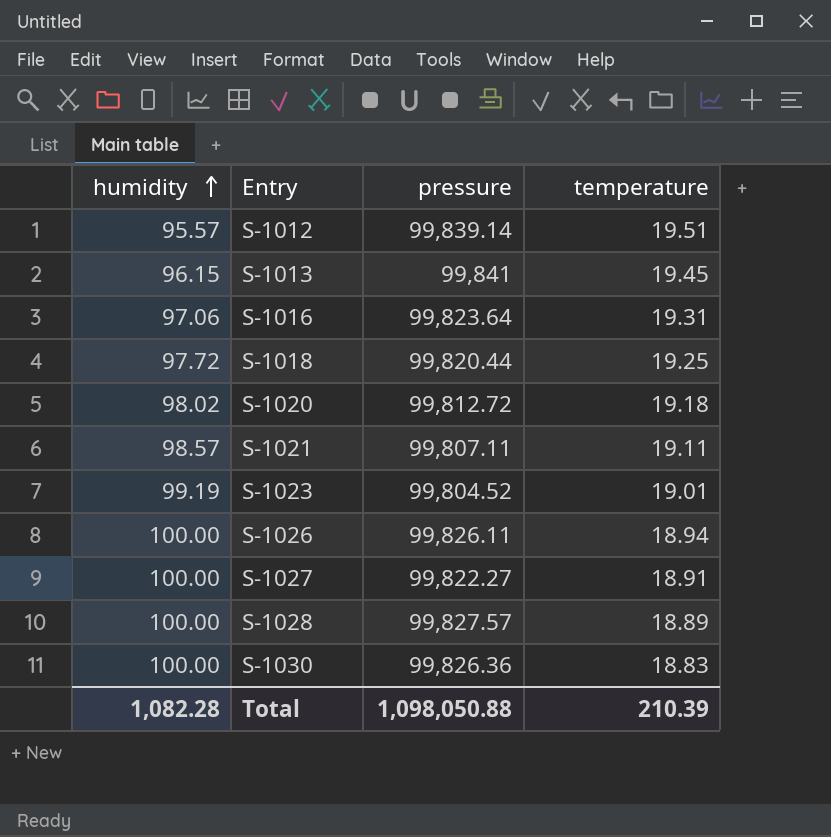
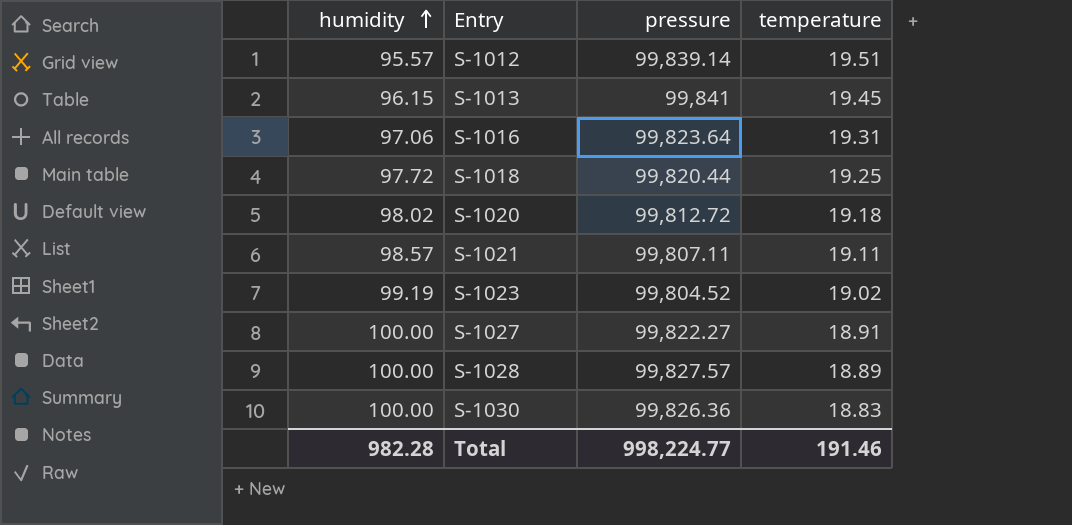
row S-1026: 100.00 | 99,826.11 | 18.94 -> none
S-1023 | temperature: 19.01 -> 19.02
Total | humidity: 1,082.28 -> 982.28
Total | pressure: 1,098,050.88 -> 998,224.77
Total | temperature: 210.39 -> 191.46

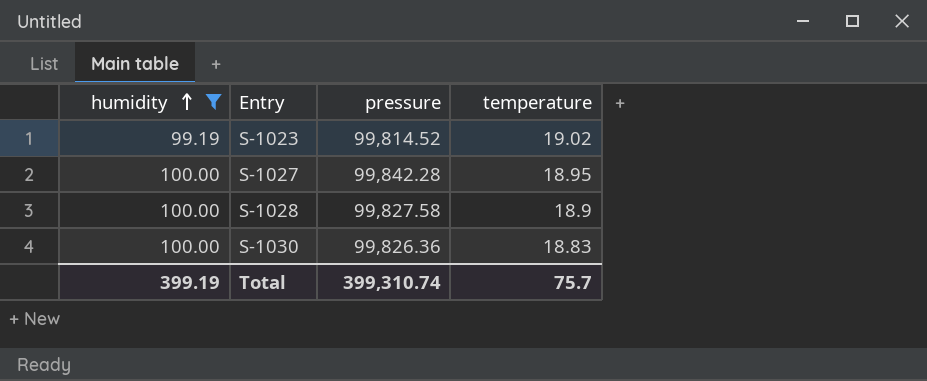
filter: none -> humidity >= 99.19
S-1023 | pressure: 99,804.52 -> 99,814.52
S-1027 | pressure: 99,822.27 -> 99,842.28
S-1027 | temperature: 18.91 -> 18.95
S-1028 | pressure: 99,827.57 -> 99,827.58
S-1028 | temperature: 18.89 -> 18.9
Total | humidity: 982.28 -> 399.19
Total | pressure: 998,224.77 -> 399,310.74
Total | temperature: 191.46 -> 75.7

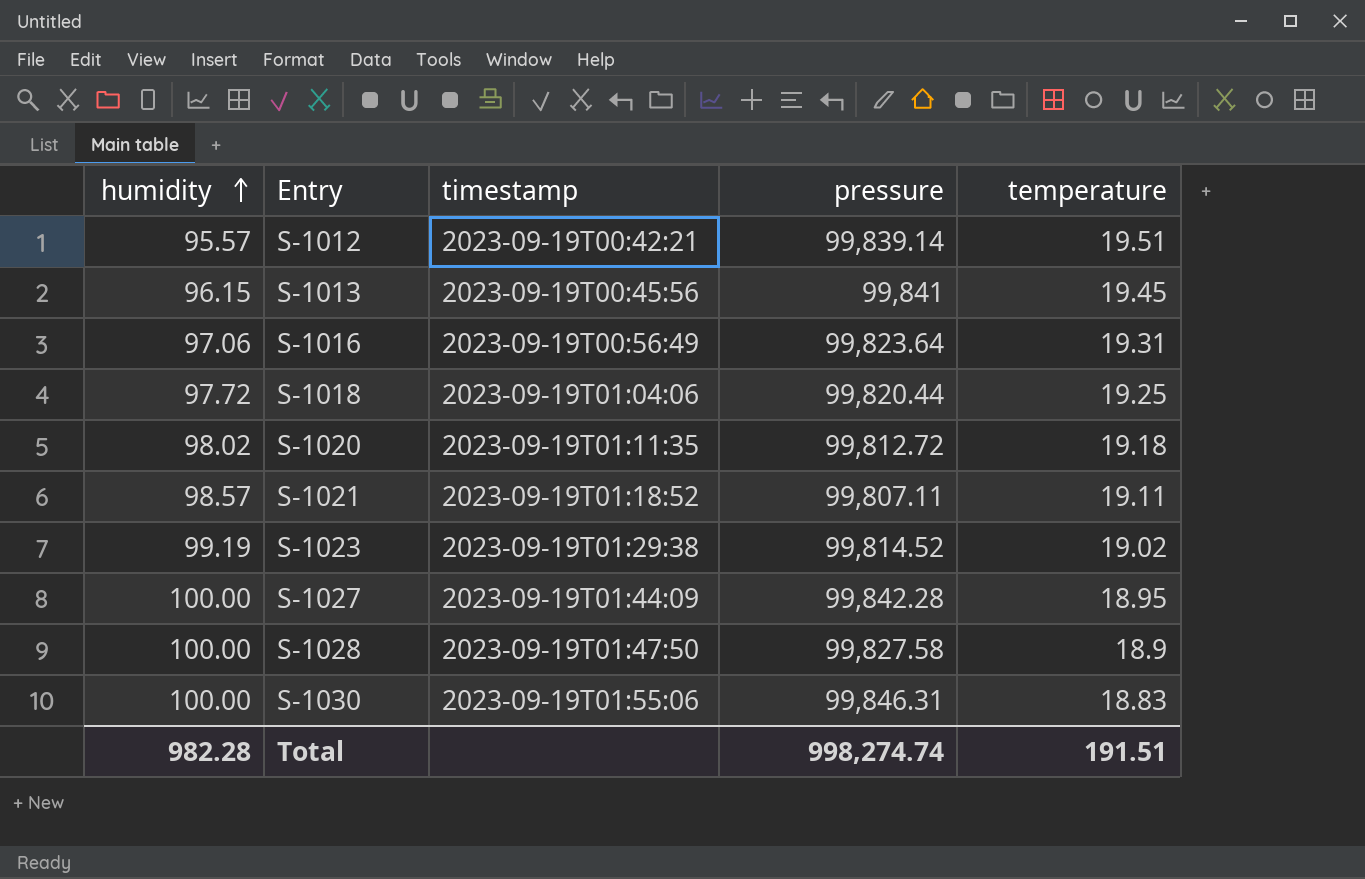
filter: humidity >= 99.19 -> none
column timestamp | position: none -> 3
S-1030 | pressure: 99,826.36 -> 99,846.31
Total | humidity: 399.19 -> 982.28
Total | pressure: 399,310.74 -> 998,274.74
Total | temperature: 75.7 -> 191.51

